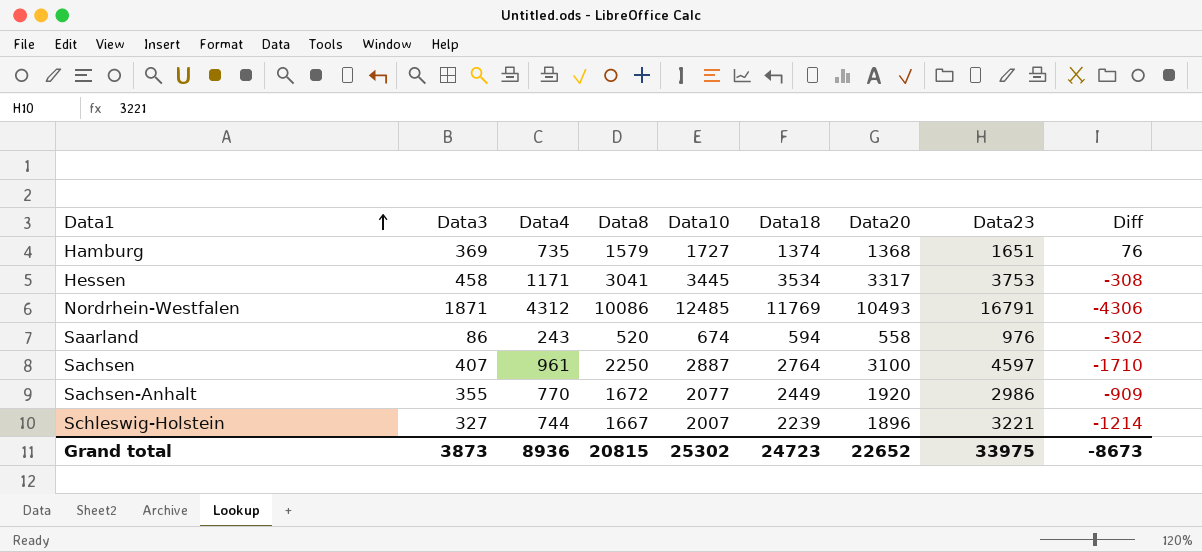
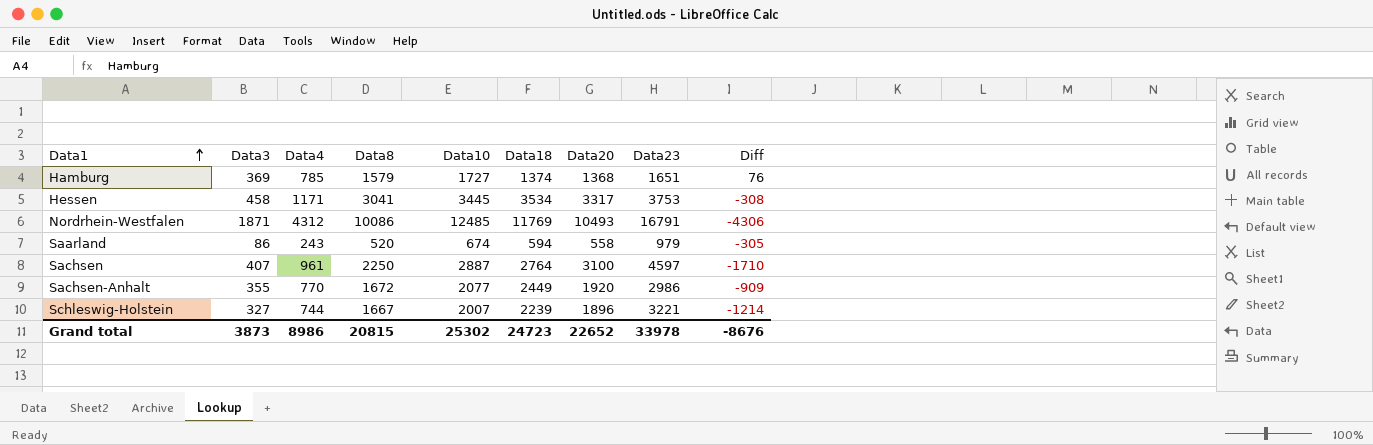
Hamburg | Data4: 735 -> 785
Saarland | Data23: 976 -> 979
Saarland | Diff: -302 -> -305
Grand total | Data4: 8936 -> 8986
Grand total | Data23: 33975 -> 33978
Grand total | Diff: -8673 -> -8676

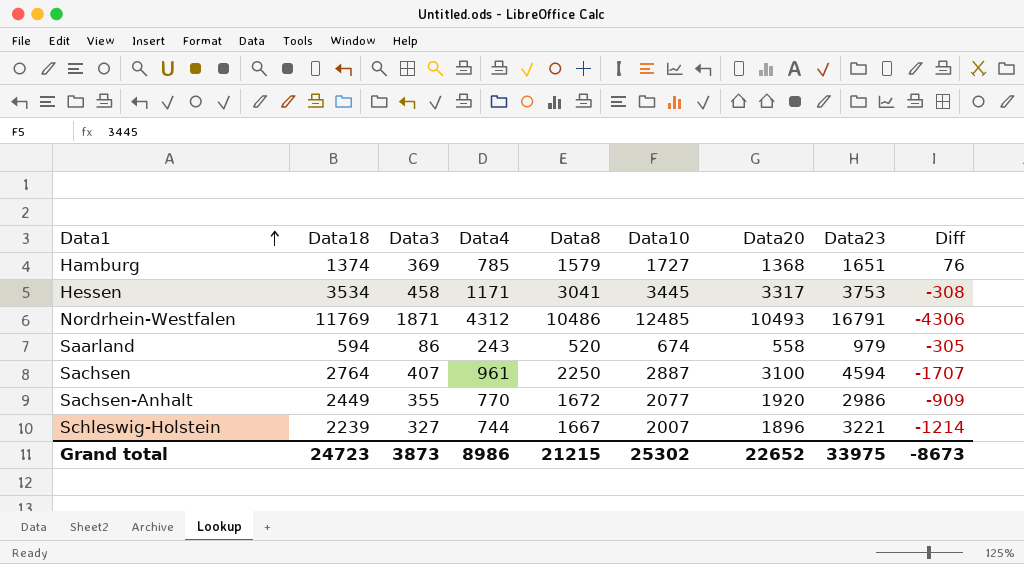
column Data18 | position: 6 -> 2
Nordrhein-Westfalen | Data8: 10086 -> 10486
Sachsen | Data23: 4597 -> 4594
Sachsen | Diff: -1710 -> -1707
Grand total | Data8: 20815 -> 21215
Grand total | Data23: 33978 -> 33975
Grand total | Diff: -8676 -> -8673

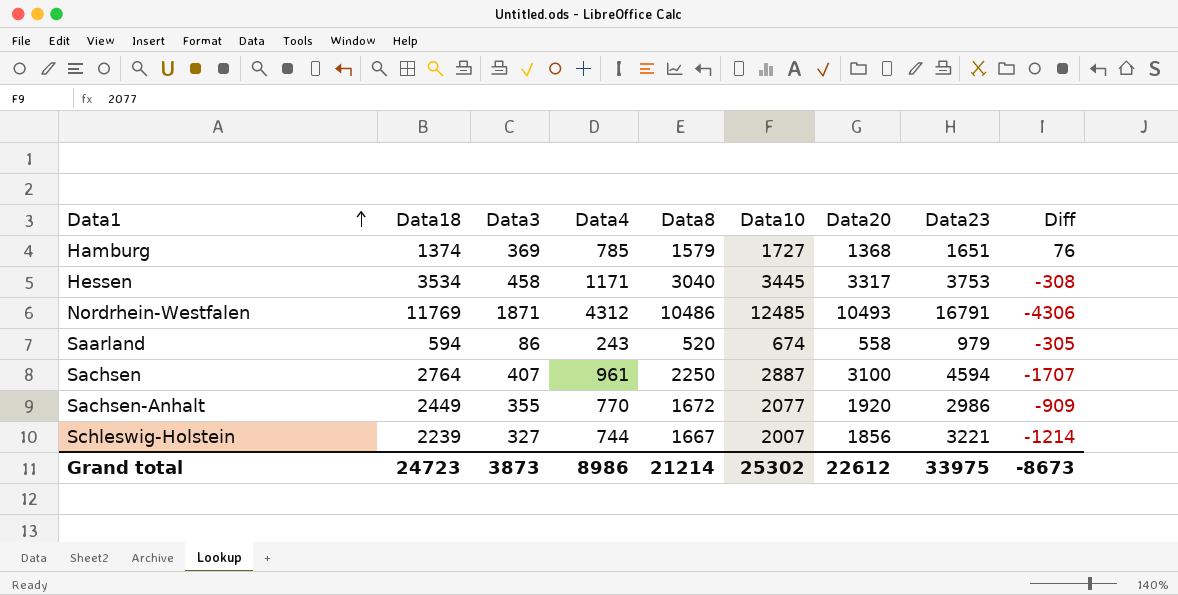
Hessen | Data8: 3041 -> 3040
Schleswig-Holstein | Data20: 1896 -> 1856
Grand total | Data8: 21215 -> 21214
Grand total | Data20: 22652 -> 22612

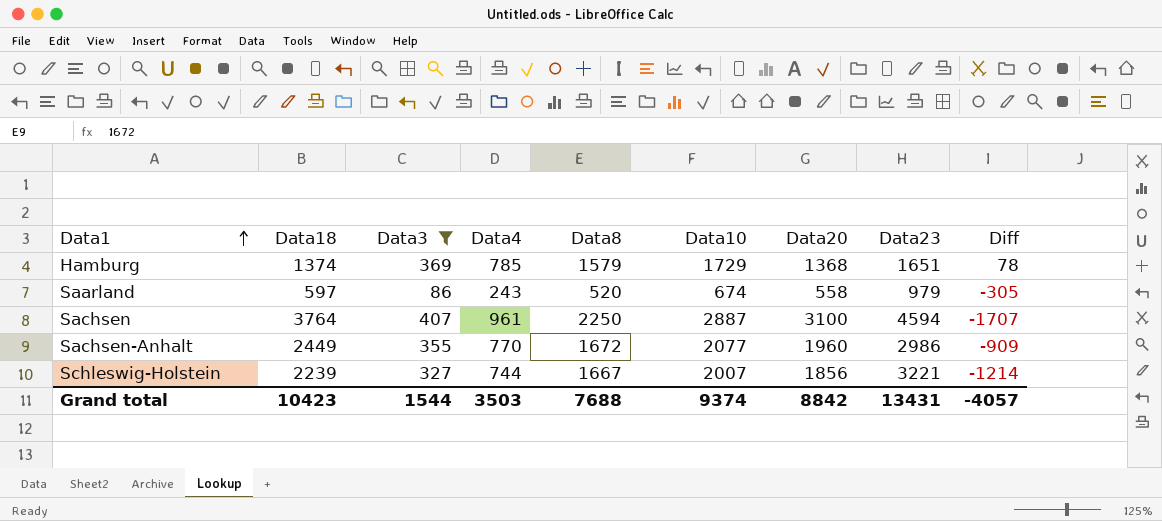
filter: none -> Data3 <= 407
Hamburg | Data10: 1727 -> 1729
Hamburg | Diff: 76 -> 78
Saarland | Data18: 594 -> 597
Sachsen | Data18: 2764 -> 3764
Sachsen-Anhalt | Data20: 1920 -> 1960
Grand total | Data18: 24723 -> 10423
Grand total | Data3: 3873 -> 1544
Grand total | Data4: 8986 -> 3503
Grand total | Data8: 21214 -> 7688
Grand total | Data10: 25302 -> 9374
Grand total | Data20: 22612 -> 8842
Grand total | Data23: 33975 -> 13431
Grand total | Diff: -8673 -> -4057

